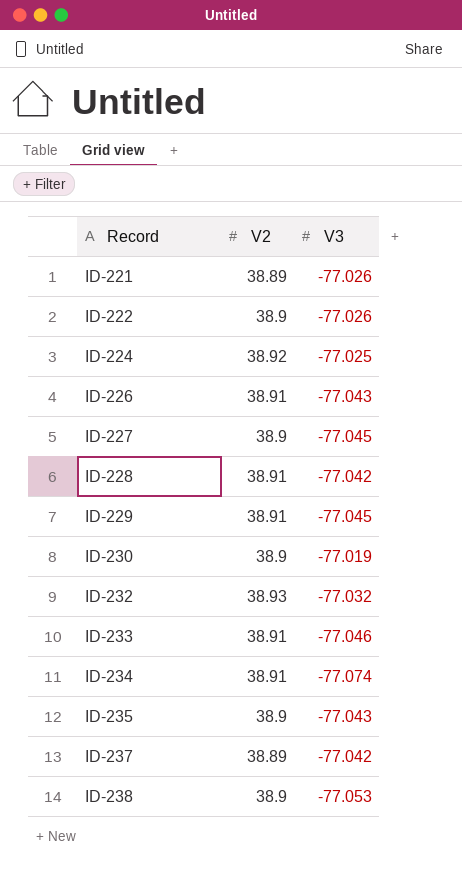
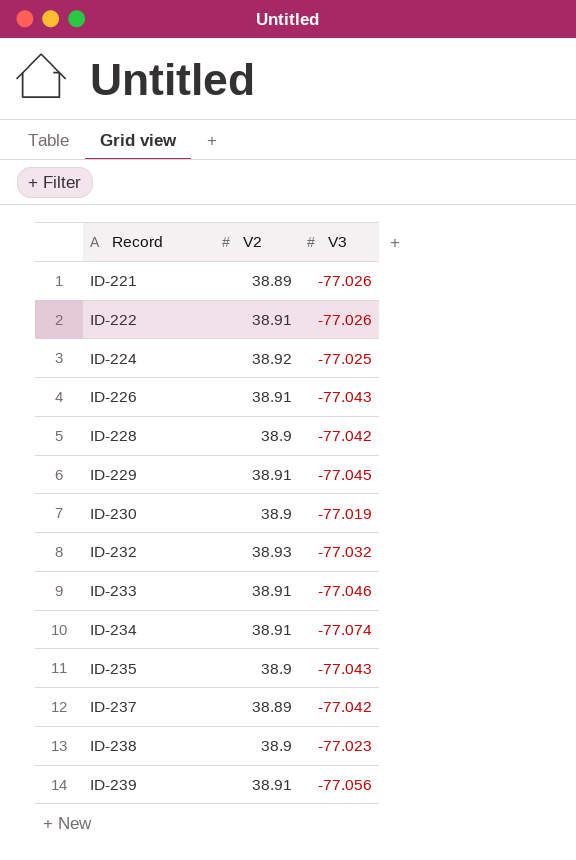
row ID-227: 38.9 | -77.045 -> none
ID-222 | V2: 38.9 -> 38.91
ID-228 | V2: 38.91 -> 38.9
ID-238 | V3: -77.053 -> -77.023
row ID-239: none -> 38.91 | -77.056

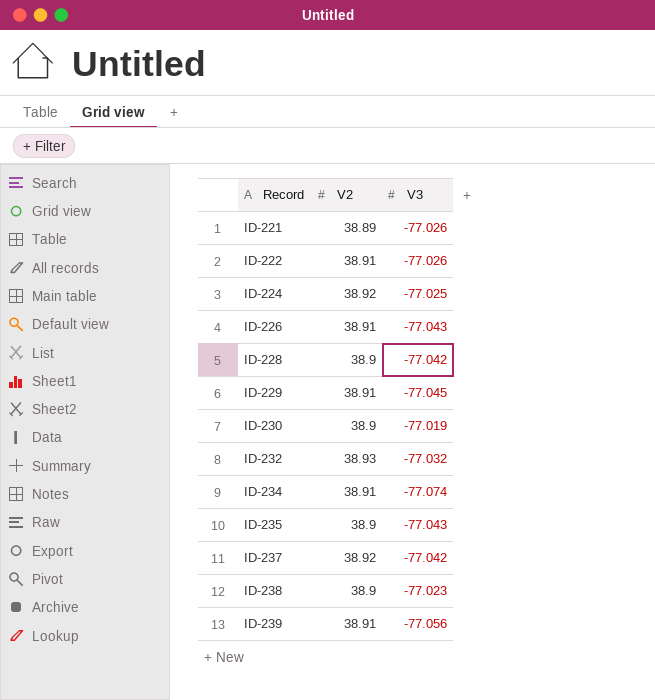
row ID-233: 38.91 | -77.046 -> none
ID-237 | V2: 38.89 -> 38.92

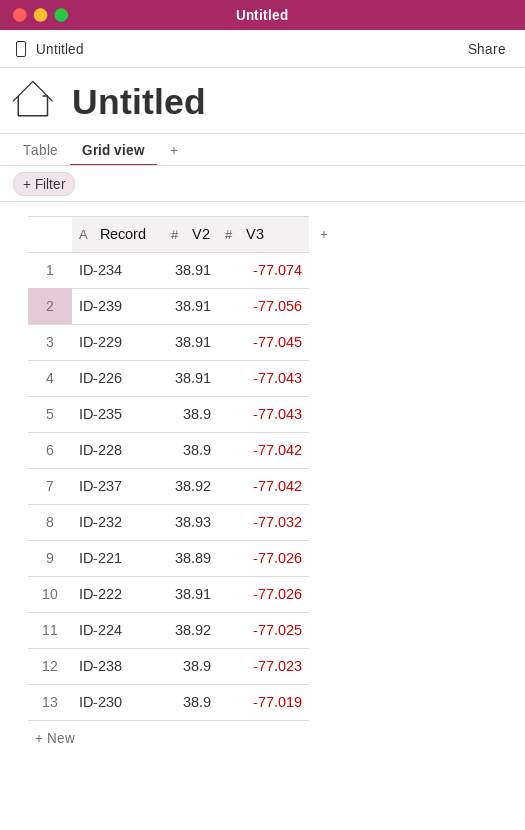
row order: Record ascending -> V3 ascending

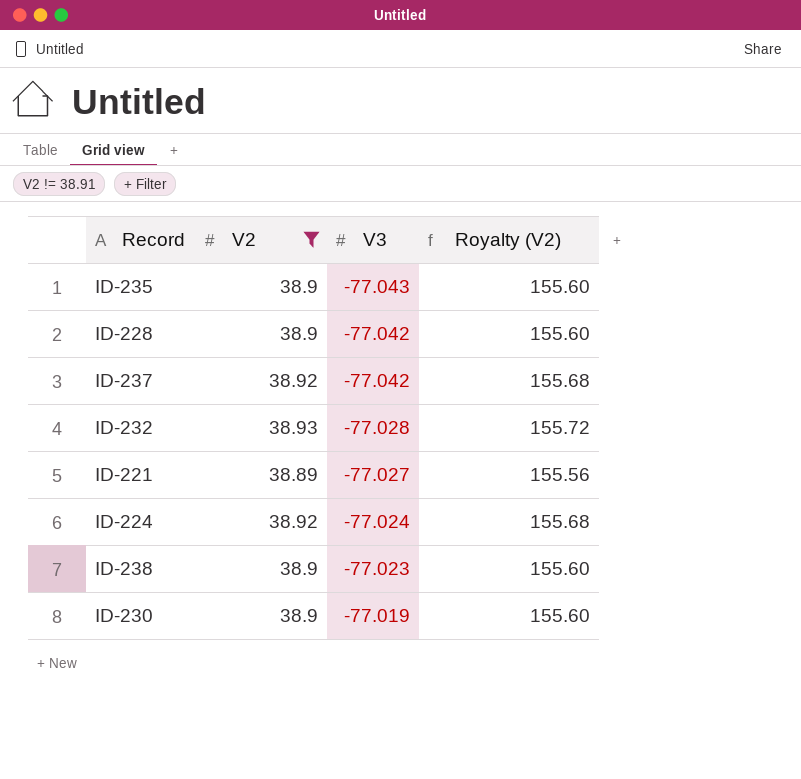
filter: none -> V2 != 38.91
column Royalty (V2) | formula: none -> [V2] * 4
ID-232 | V3: -77.032 -> -77.028
ID-221 | V3: -77.026 -> -77.027
ID-224 | V3: -77.025 -> -77.024

